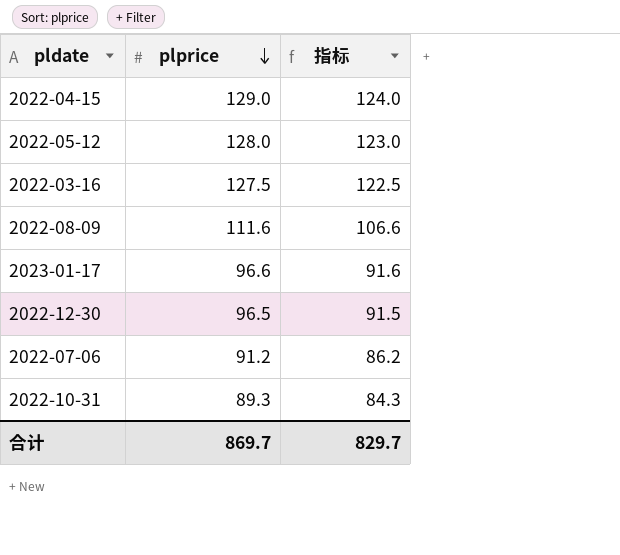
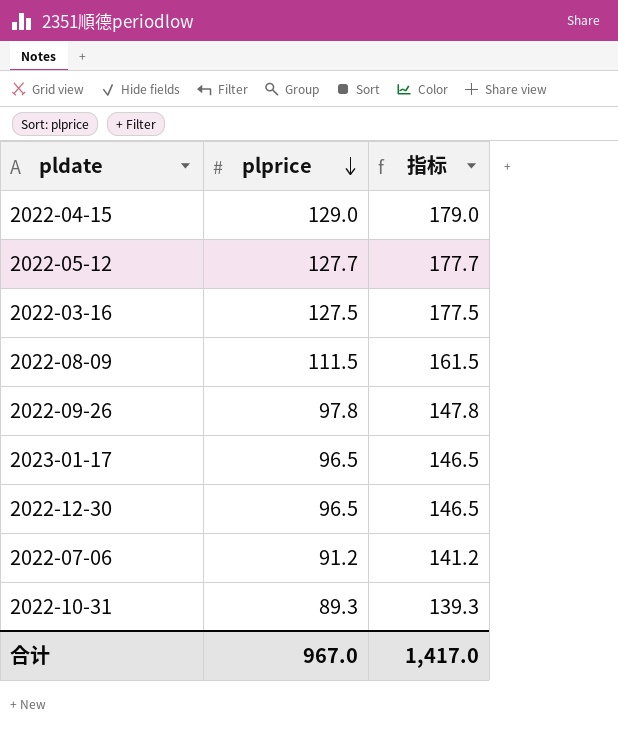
column 指标 | formula: [plprice] - 5 -> [plprice] + 50
2022-05-12 | plprice: 128.0 -> 127.7
2022-08-09 | plprice: 111.6 -> 111.5
row 2022-09-26: none -> 97.8 | 147.8
2023-01-17 | plprice: 96.6 -> 96.5
合计 | plprice: 869.7 -> 967.0
合计 | 指标: 829.7 -> 1,417.0

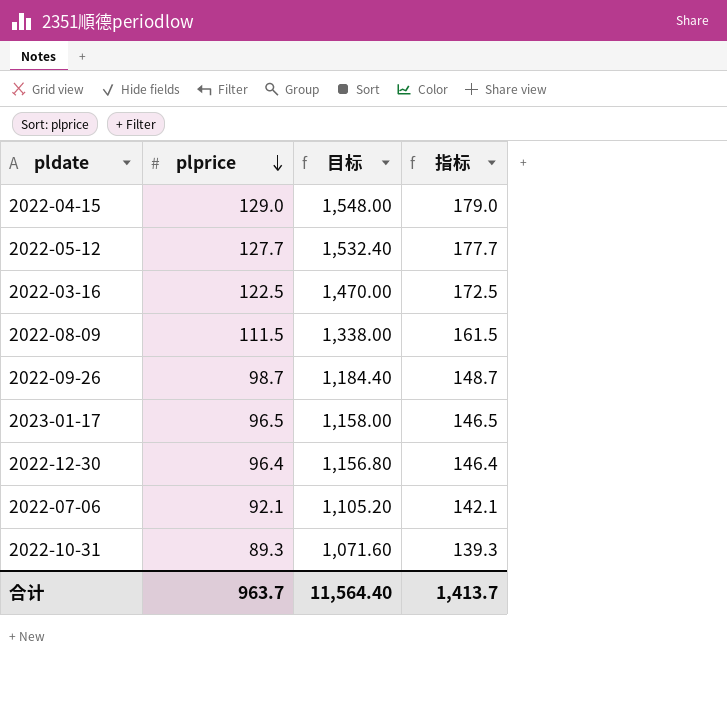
column 目标 | formula: none -> [plprice] * 12
2022-03-16 | plprice: 127.5 -> 122.5
2022-03-16 | 指标: 177.5 -> 172.5
2022-09-26 | plprice: 97.8 -> 98.7
2022-09-26 | 指标: 147.8 -> 148.7
2022-12-30 | plprice: 96.5 -> 96.4
2022-12-30 | 指标: 146.5 -> 146.4
2022-07-06 | plprice: 91.2 -> 92.1
2022-07-06 | 指标: 141.2 -> 142.1
合计 | plprice: 967.0 -> 963.7
合计 | 指标: 1,417.0 -> 1,413.7

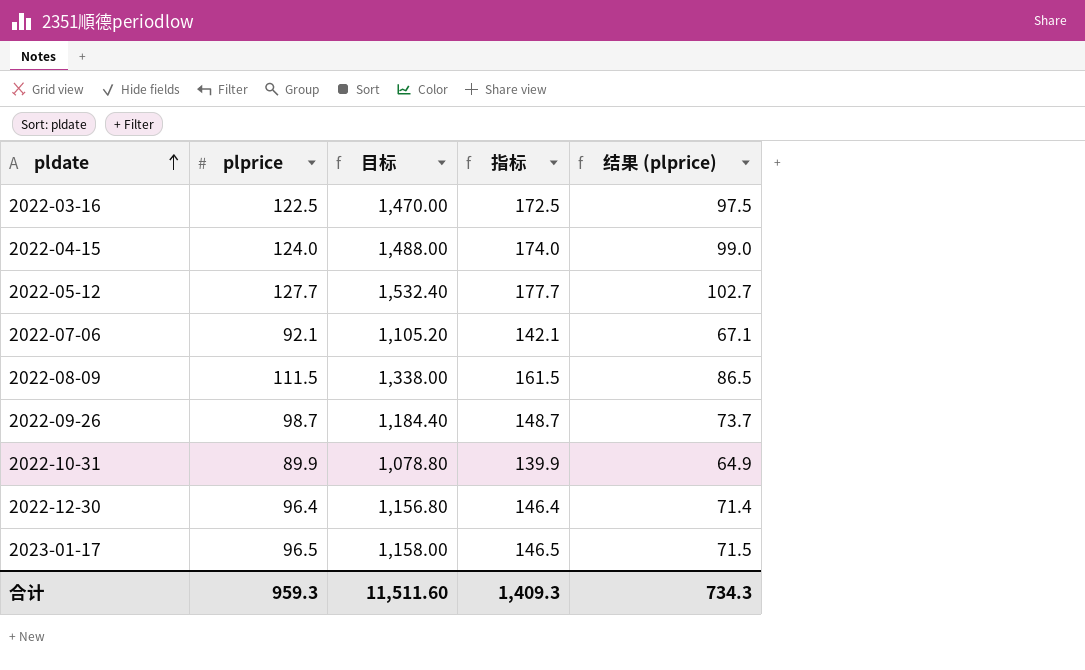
row order: plprice descending -> pldate ascending
column 结果 (plprice) | formula: none -> [plprice] - 25
2022-04-15 | plprice: 129.0 -> 124.0
2022-04-15 | 目标: 1,548.00 -> 1,488.00
2022-04-15 | 指标: 179.0 -> 174.0
2022-10-31 | plprice: 89.3 -> 89.9
2022-10-31 | 目标: 1,071.60 -> 1,078.80
2022-10-31 | 指标: 139.3 -> 139.9
合计 | plprice: 963.7 -> 959.3
合计 | 目标: 11,564.40 -> 11,511.60
合计 | 指标: 1,413.7 -> 1,409.3

